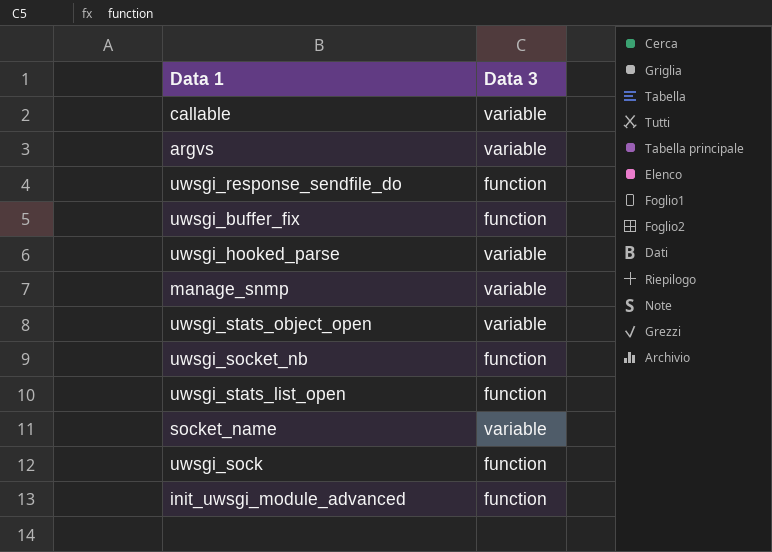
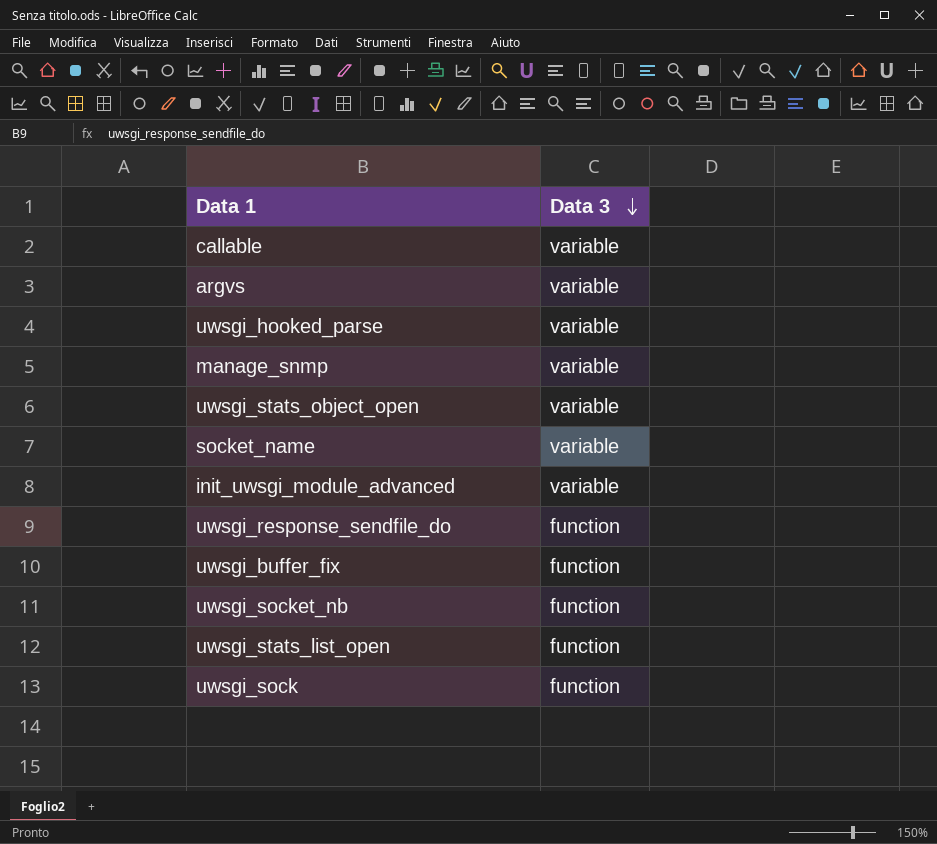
row order: none -> Data 3 descending
init_uwsgi_module_advanced | Data 3: function -> variable

